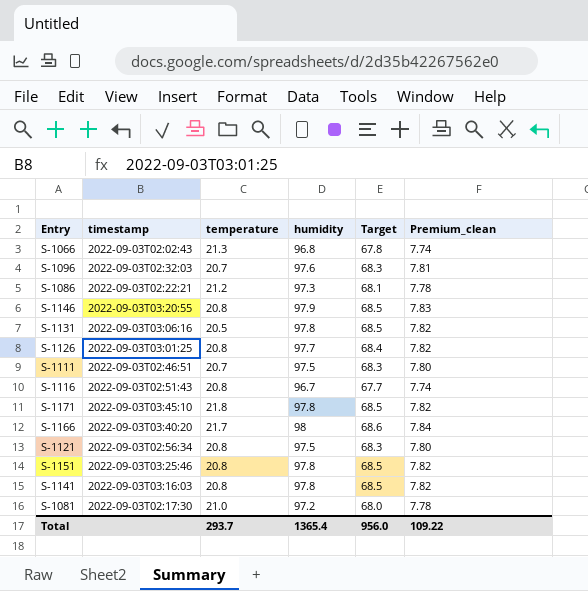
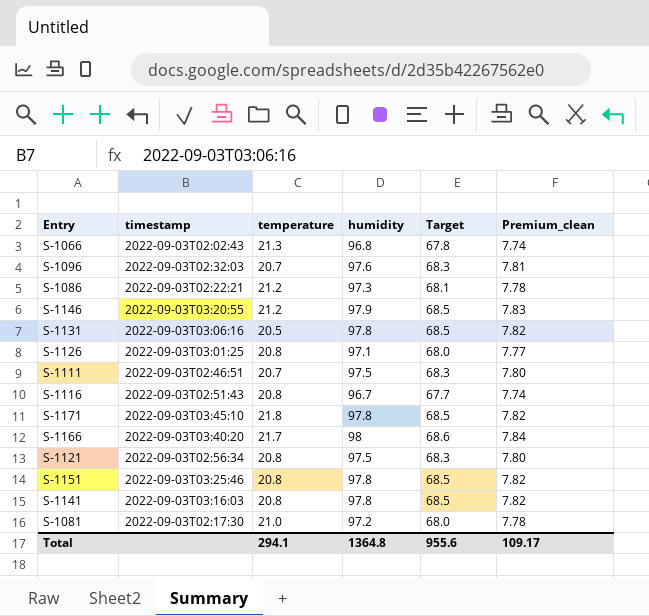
S-1146 | temperature: 20.8 -> 21.2
S-1126 | humidity: 97.7 -> 97.1
S-1126 | Target: 68.4 -> 68.0
S-1126 | Premium_clean: 7.82 -> 7.77
Total | temperature: 293.7 -> 294.1
Total | humidity: 1365.4 -> 1364.8
Total | Target: 956.0 -> 955.6
Total | Premium_clean: 109.22 -> 109.17

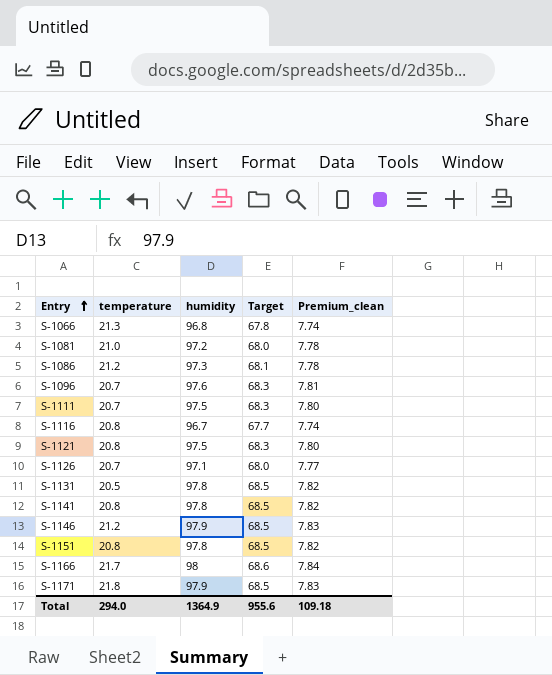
row order: none -> Entry ascending
column timestamp | position: 2 -> none
S-1126 | temperature: 20.8 -> 20.7
S-1171 | humidity: 97.8 -> 97.9
S-1171 | Premium_clean: 7.82 -> 7.83
Total | temperature: 294.1 -> 294.0
Total | humidity: 1364.8 -> 1364.9
Total | Premium_clean: 109.17 -> 109.18

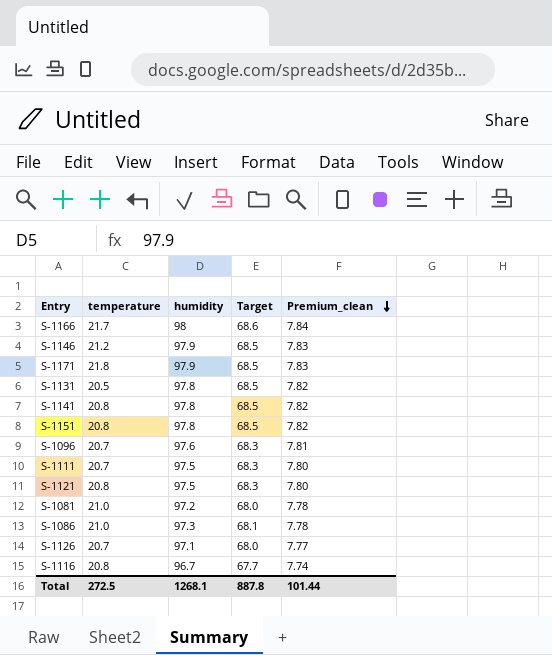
row order: Entry ascending -> Premium_clean descending
row S-1066: 21.3 | 96.8 | 67.8 | 7.74 -> none
S-1086 | temperature: 21.2 -> 21.0
Total | temperature: 294.0 -> 272.5
Total | humidity: 1364.9 -> 1268.1
Total | Target: 955.6 -> 887.8
Total | Premium_clean: 109.18 -> 101.44

